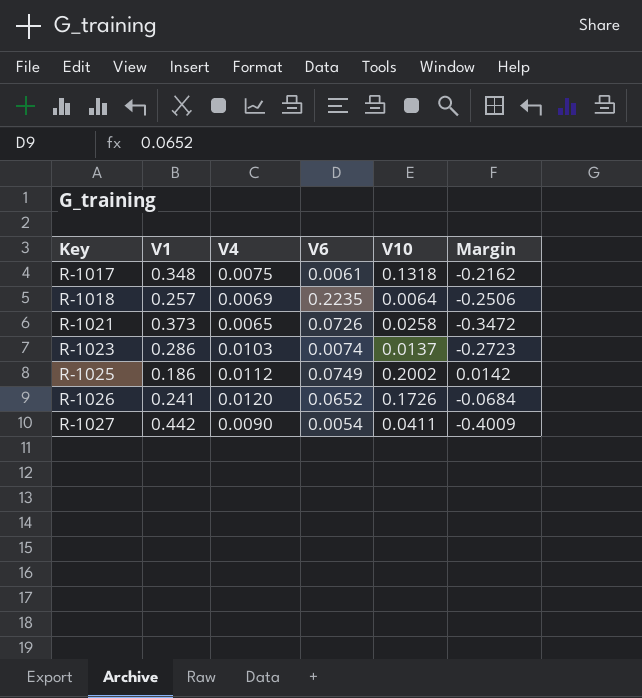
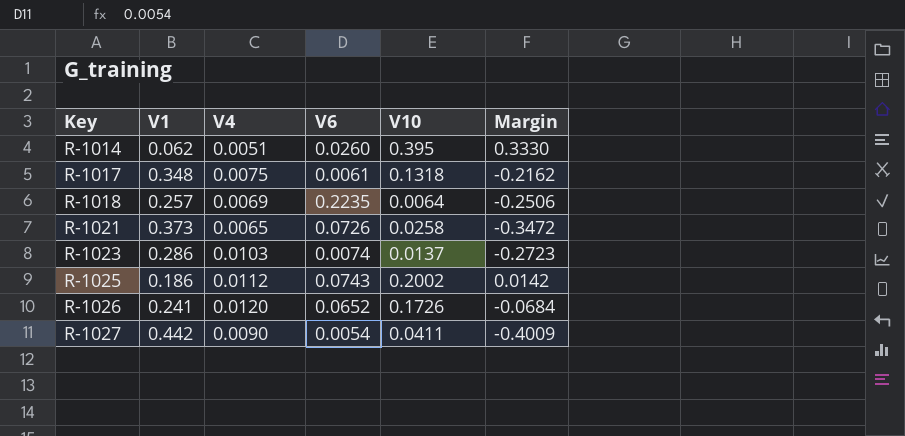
row R-1014: none -> 0.062 | 0.0051 | 0.0260 | 0.395 | 0.3330
R-1025 | V6: 0.0749 -> 0.0743

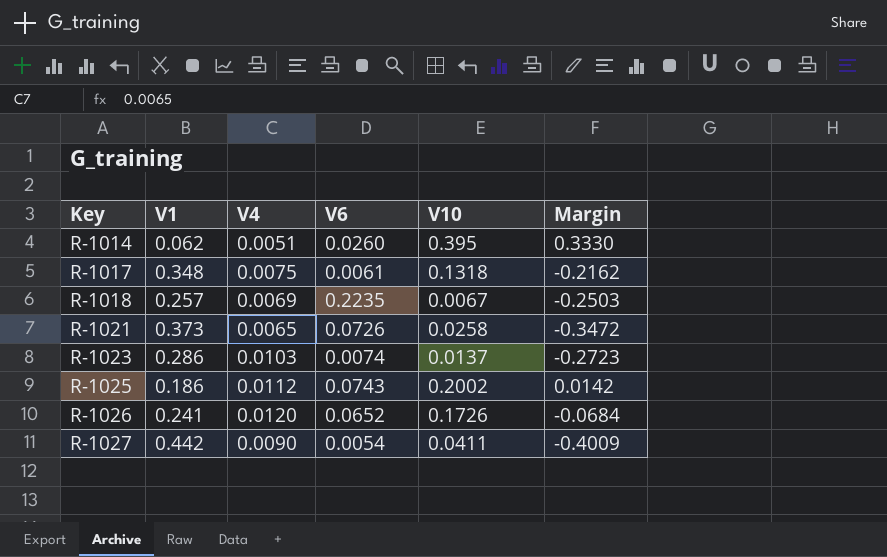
R-1018 | V10: 0.0064 -> 0.0067
R-1018 | Margin: -0.2506 -> -0.2503

